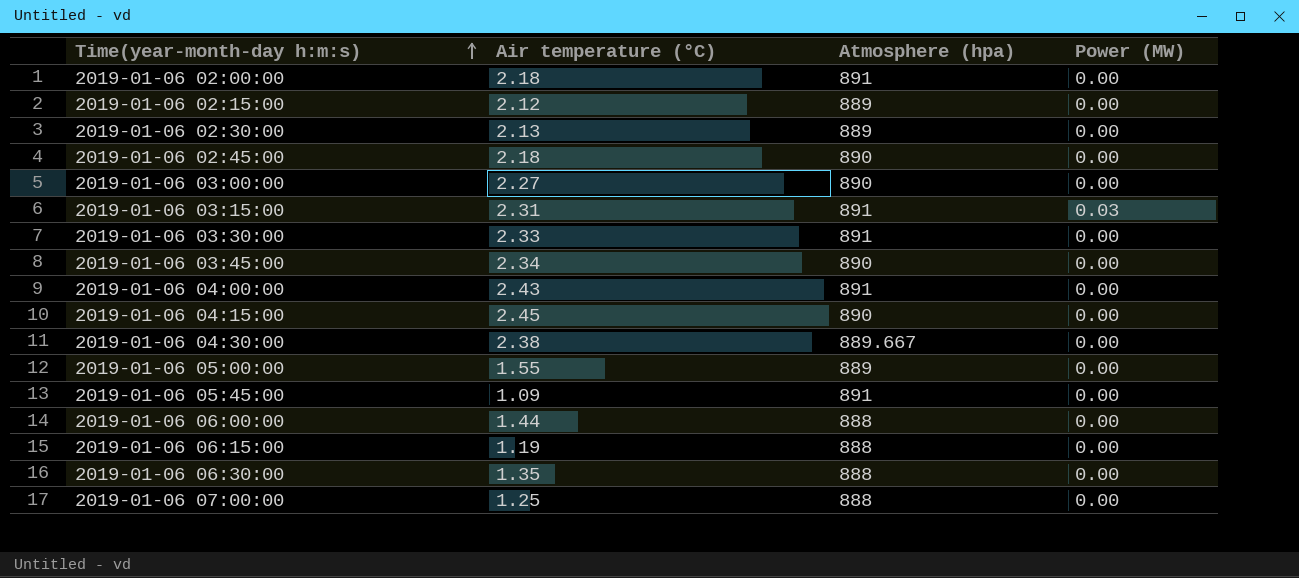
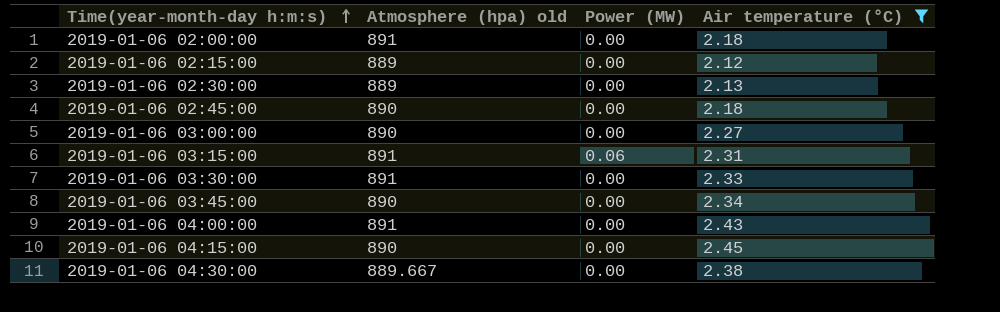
filter: none -> Air temperature (°C) >= 2.12
column name: Atmosphere (hpa) -> Atmosphere (hpa) old
column Air temperature (°C) | position: 2 -> 4
2019-01-06 03:15:00 | Power (MW): 0.03 -> 0.06

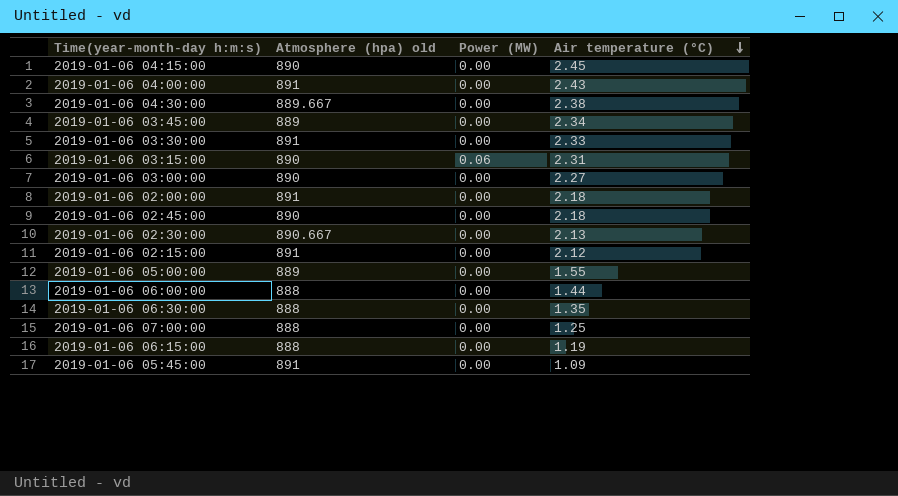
filter: Air temperature (°C) >= 2.12 -> none
row order: Time(year-month-day h:m:s) ascending -> Air temperature (°C) descending
2019-01-06 03:45:00 | Atmosphere (hpa) old: 890 -> 889
2019-01-06 03:15:00 | Atmosphere (hpa) old: 891 -> 890
2019-01-06 02:30:00 | Atmosphere (hpa) old: 889 -> 890.667
2019-01-06 02:15:00 | Atmosphere (hpa) old: 889 -> 891

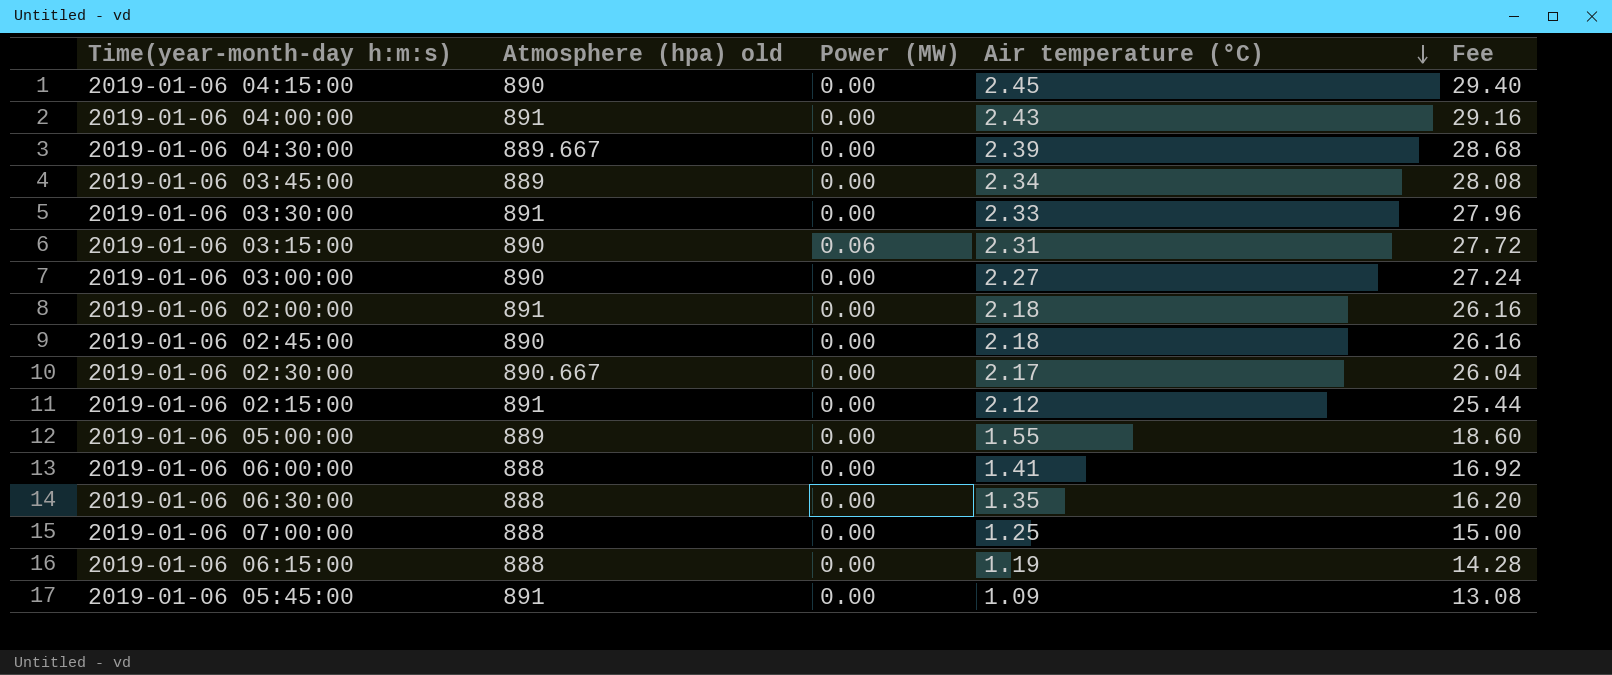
column Fee | formula: none -> [Air temperature (°C)] * 12
2019-01-06 04:30:00 | Air temperature (°C): 2.38 -> 2.39
2019-01-06 02:30:00 | Air temperature (°C): 2.13 -> 2.17
2019-01-06 06:00:00 | Air temperature (°C): 1.44 -> 1.41

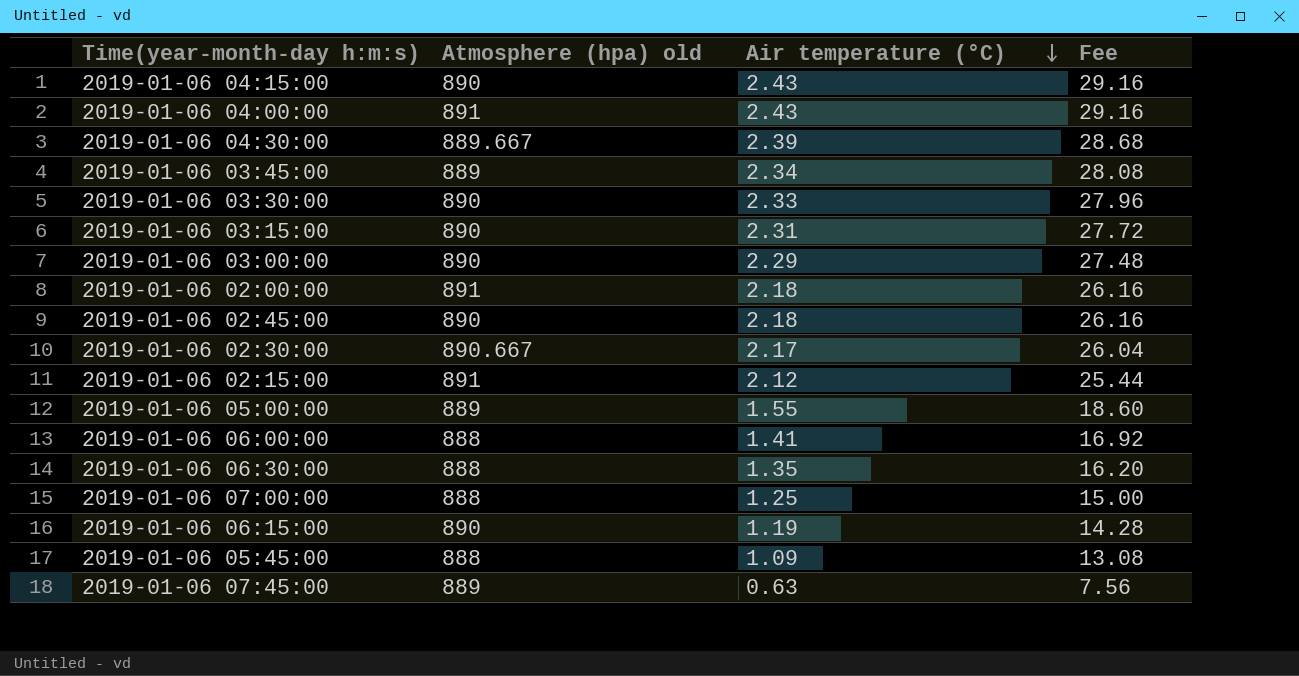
column Power (MW) | position: 3 -> none
2019-01-06 04:15:00 | Air temperature (°C): 2.45 -> 2.43
2019-01-06 04:15:00 | Fee: 29.40 -> 29.16
2019-01-06 03:30:00 | Atmosphere (hpa) old: 891 -> 890
2019-01-06 03:00:00 | Air temperature (°C): 2.27 -> 2.29
2019-01-06 03:00:00 | Fee: 27.24 -> 27.48
2019-01-06 06:15:00 | Atmosphere (hpa) old: 888 -> 890
2019-01-06 05:45:00 | Atmosphere (hpa) old: 891 -> 888
row 2019-01-06 07:45:00: none -> 889 | 0.63 | 7.56

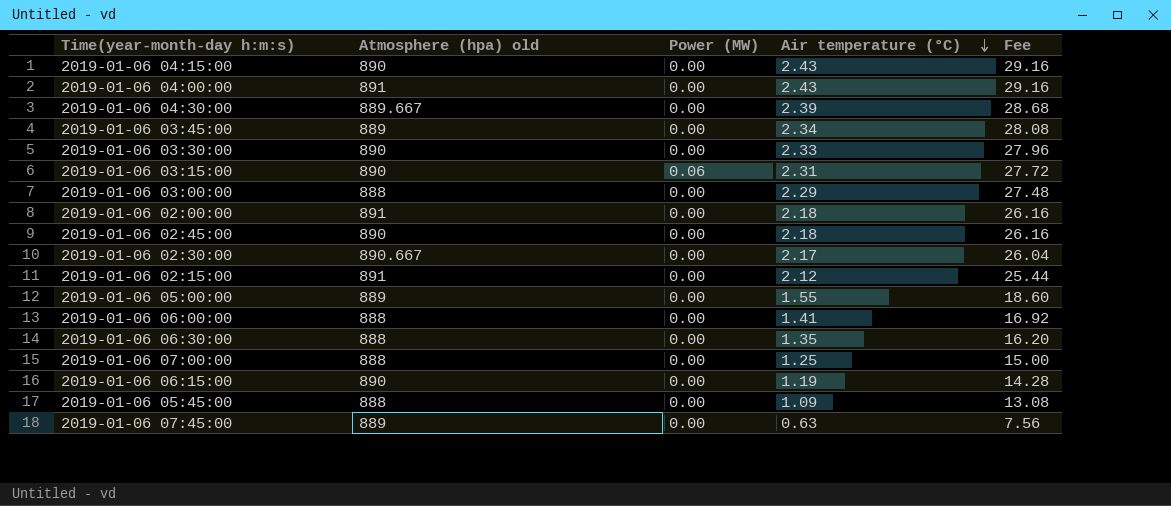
column Power (MW) | position: none -> 3
2019-01-06 03:00:00 | Atmosphere (hpa) old: 890 -> 888

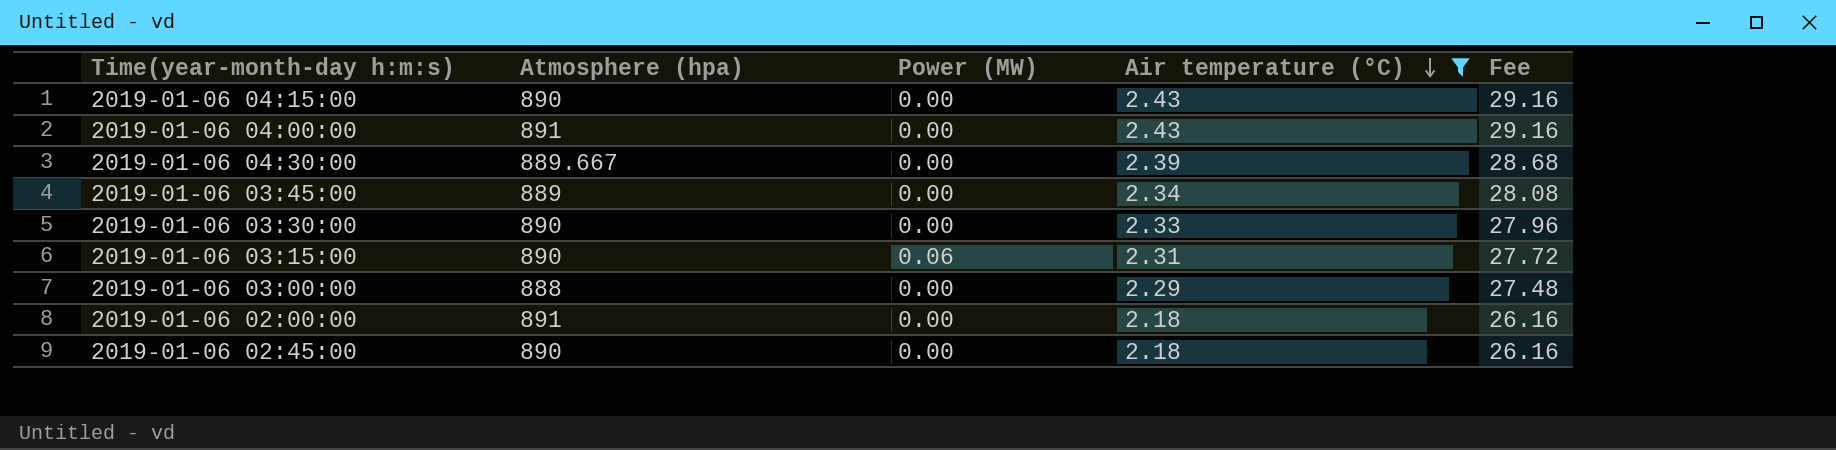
filter: none -> Air temperature (°C) >= 2.18
column name: Atmosphere (hpa) old -> Atmosphere (hpa)

